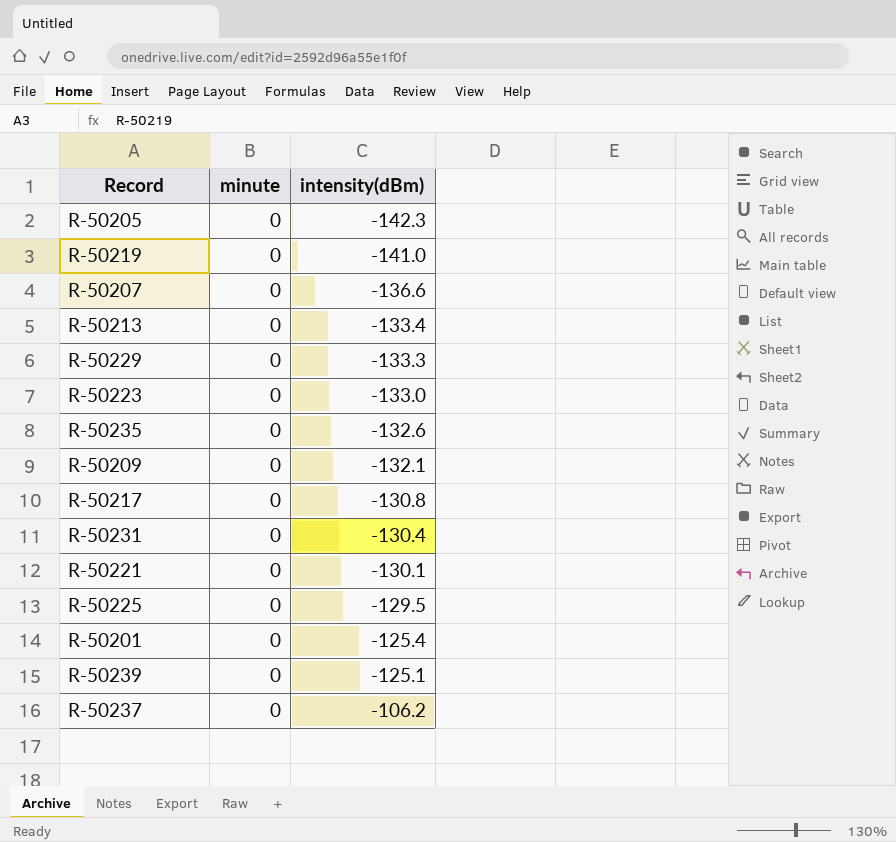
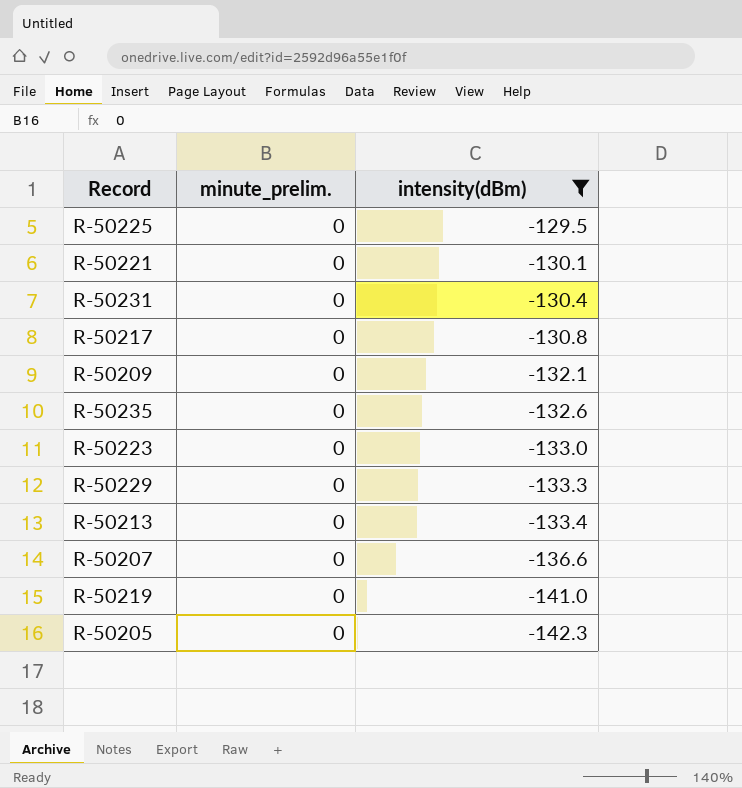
filter: none -> intensity(dBm) <= -129.5
row order: intensity(dBm) ascending -> intensity(dBm) descending
column name: minute -> minute_prelim.

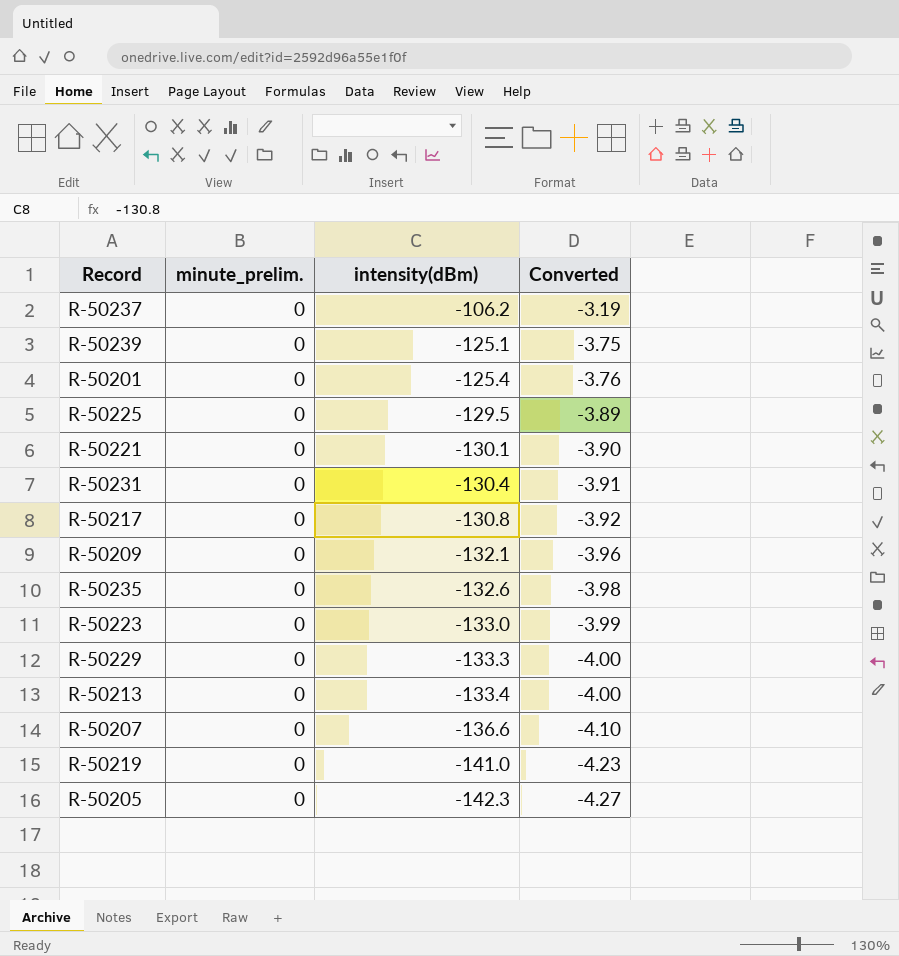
filter: intensity(dBm) <= -129.5 -> none
column Converted | formula: none -> [intensity(dBm)] * 0.03

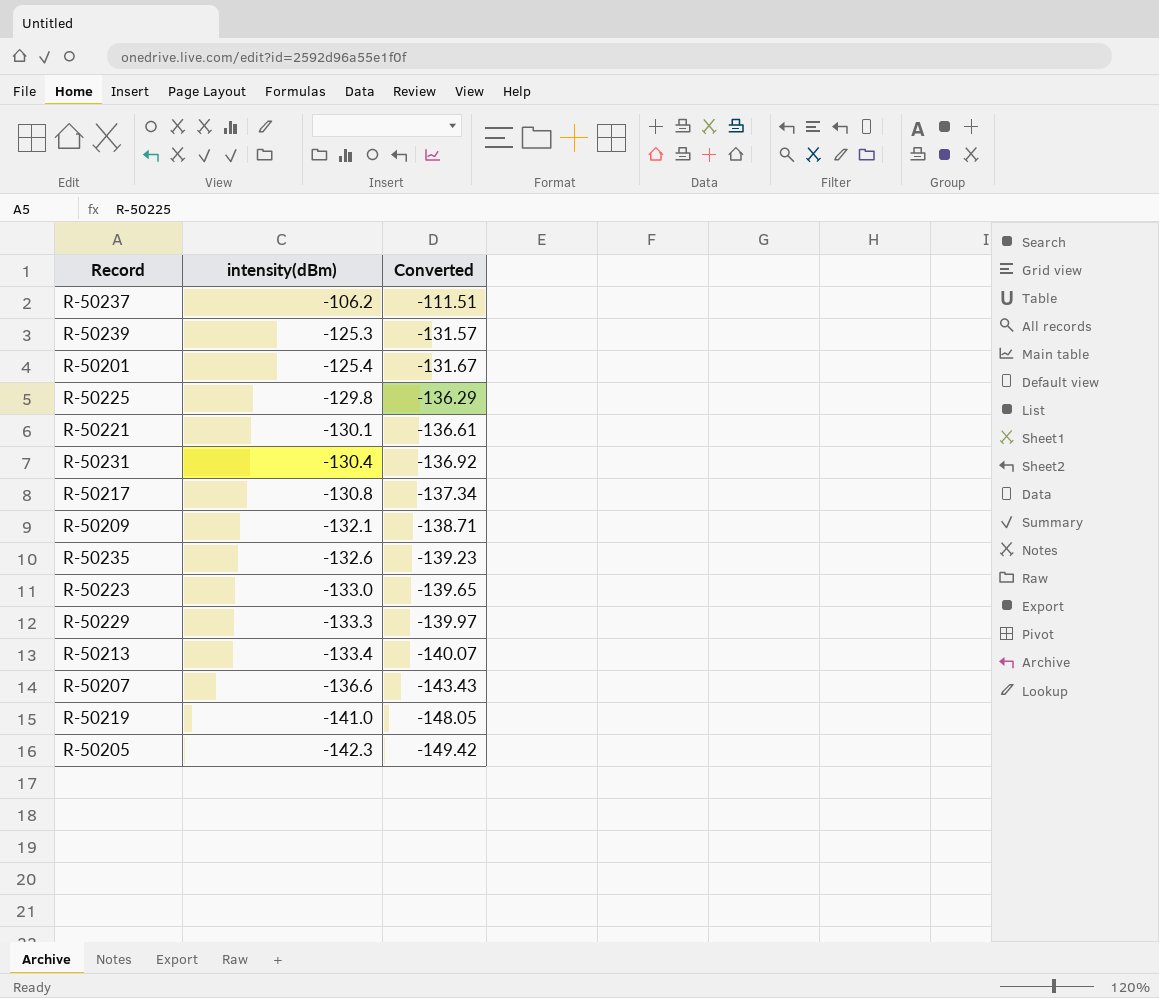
column minute_prelim. | position: 2 -> none
column Converted | formula: [intensity(dBm)] * 0.03 -> [intensity(dBm)] * 1.05
R-50239 | intensity(dBm): -125.1 -> -125.3
R-50225 | intensity(dBm): -129.5 -> -129.8

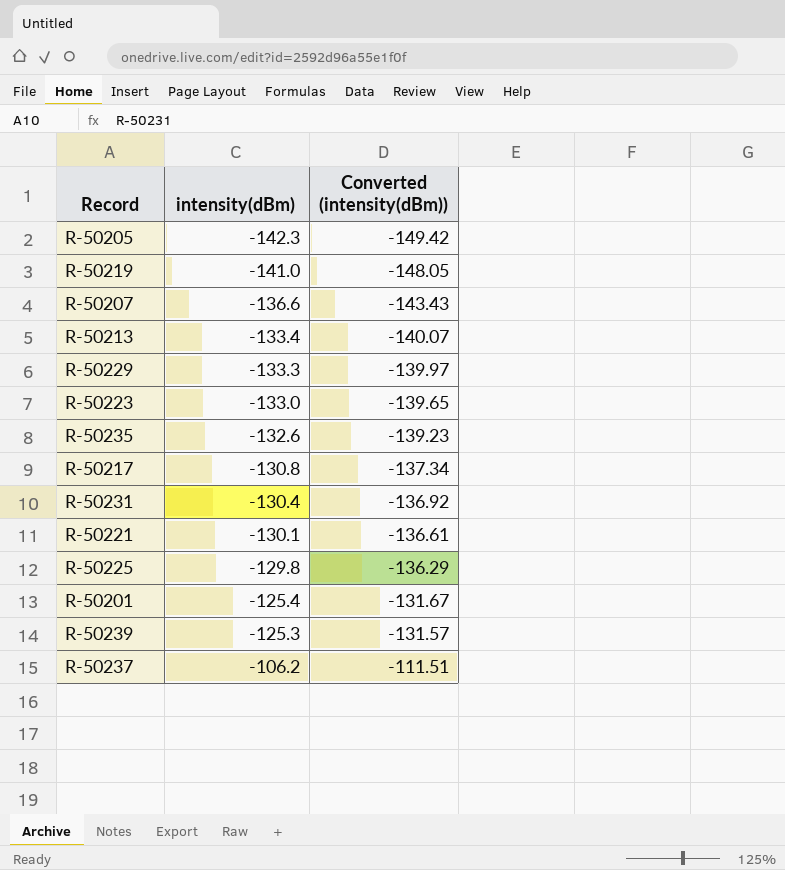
row order: intensity(dBm) descending -> intensity(dBm) ascending
column name: Converted -> Converted (intensity(dBm))
row R-50209: -132.1 | -138.71 -> none

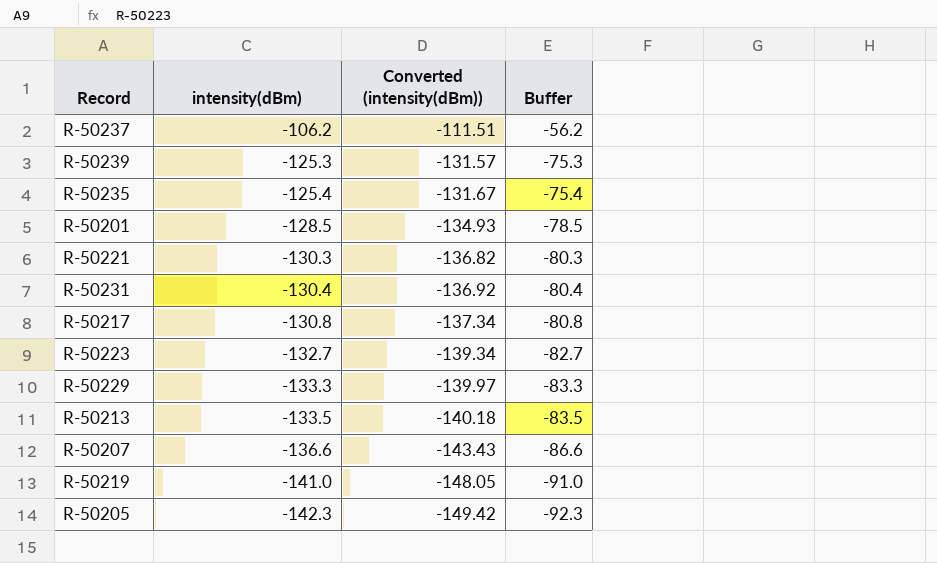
row order: intensity(dBm) ascending -> intensity(dBm) descending
column Buffer | formula: none -> [intensity(dBm)] + 50
row R-50225: -129.8 | -136.29 -> none
R-50235 | intensity(dBm): -132.6 -> -125.4
R-50235 | Converted (intensity(dBm)): -139.23 -> -131.67
R-50201 | intensity(dBm): -125.4 -> -128.5
R-50201 | Converted (intensity(dBm)): -131.67 -> -134.93
R-50221 | intensity(dBm): -130.1 -> -130.3
R-50221 | Converted (intensity(dBm)): -136.61 -> -136.82
R-50223 | intensity(dBm): -133.0 -> -132.7
R-50223 | Converted (intensity(dBm)): -139.65 -> -139.34
R-50213 | intensity(dBm): -133.4 -> -133.5
R-50213 | Converted (intensity(dBm)): -140.07 -> -140.18

